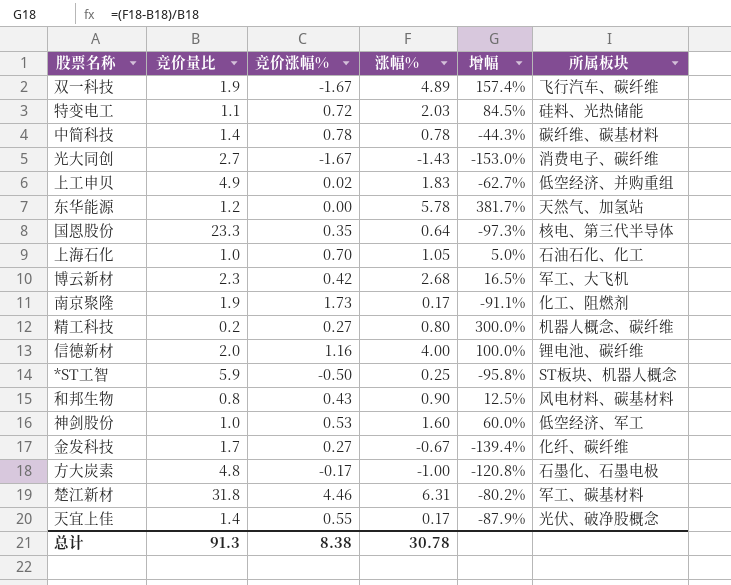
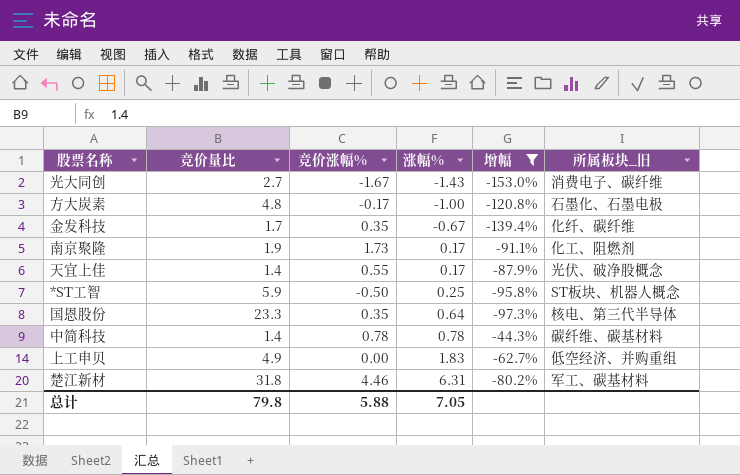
filter: none -> 增幅 <= -44.3%
row order: none -> 涨幅% ascending
column name: 所属板块 -> 所属板块_旧
金发科技 | 竞价涨幅%: 0.27 -> 0.35
上工申贝 | 竞价涨幅%: 0.02 -> 0.00
总计 | 竞价量比: 91.3 -> 79.8
总计 | 竞价涨幅%: 8.38 -> 5.88
总计 | 涨幅%: 30.78 -> 7.05

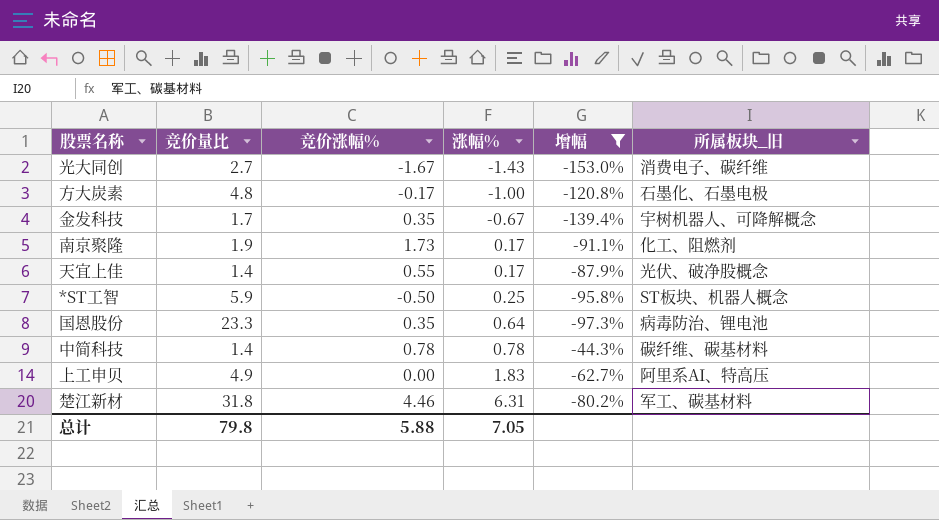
金发科技 | 所属板块_旧: 化纤、碳纤维 -> 宇树机器人、可降解概念
国恩股份 | 所属板块_旧: 核电、第三代半导体 -> 病毒防治、锂电池
上工申贝 | 所属板块_旧: 低空经济、并购重组 -> 阿里系AI、特高压

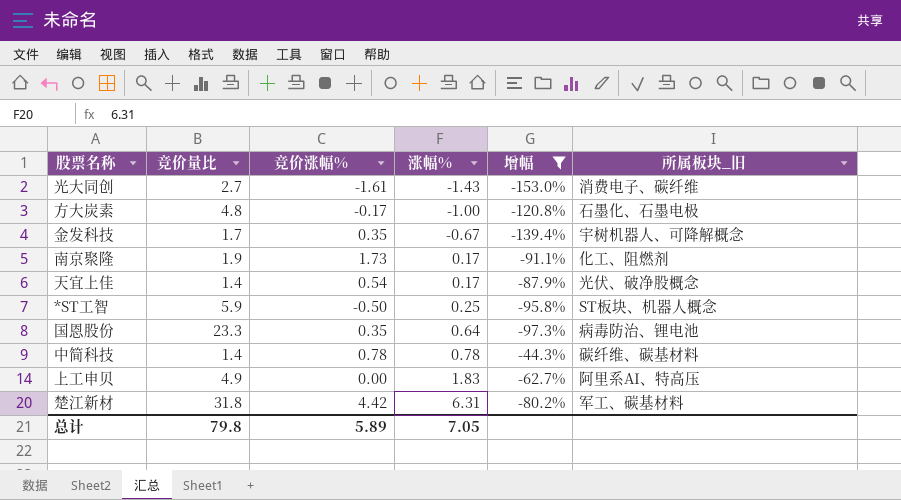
光大同创 | 竞价涨幅%: -1.67 -> -1.61
天宜上佳 | 竞价涨幅%: 0.55 -> 0.54
楚江新材 | 竞价涨幅%: 4.46 -> 4.42
总计 | 竞价涨幅%: 5.88 -> 5.89

